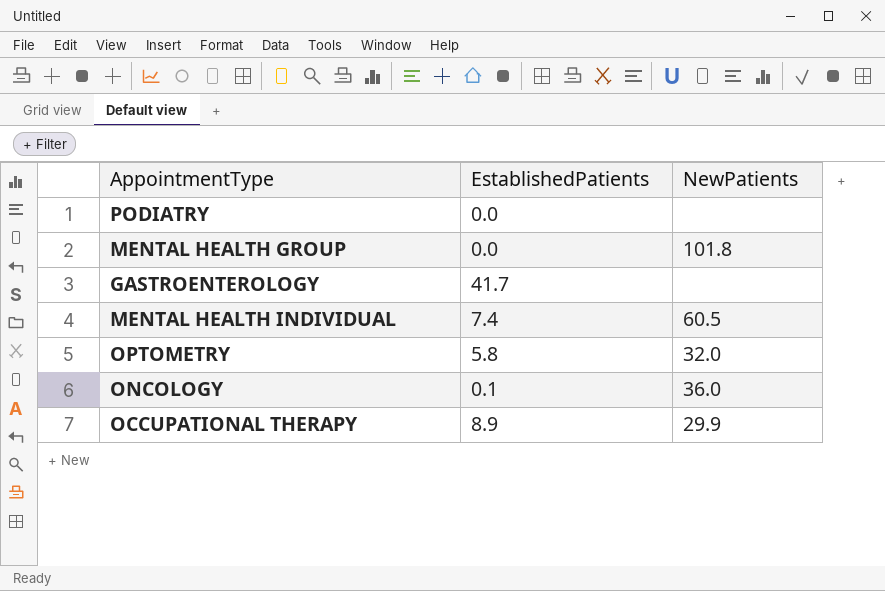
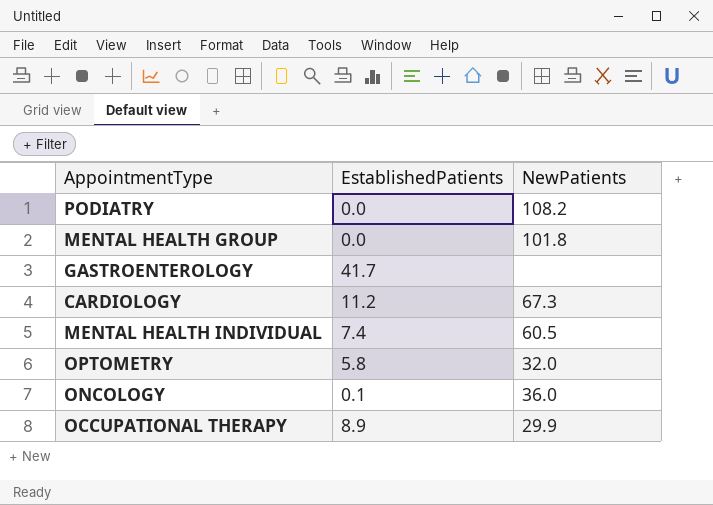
PODIATRY | NewPatients: none -> 108.2
row CARDIOLOGY: none -> 11.2 | 67.3

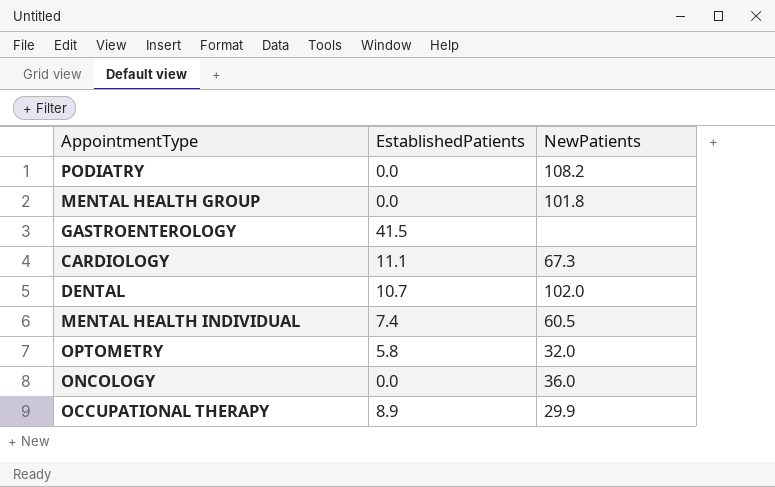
GASTROENTEROLOGY | EstablishedPatients: 41.7 -> 41.5
CARDIOLOGY | EstablishedPatients: 11.2 -> 11.1
row DENTAL: none -> 10.7 | 102.0
ONCOLOGY | EstablishedPatients: 0.1 -> 0.0

